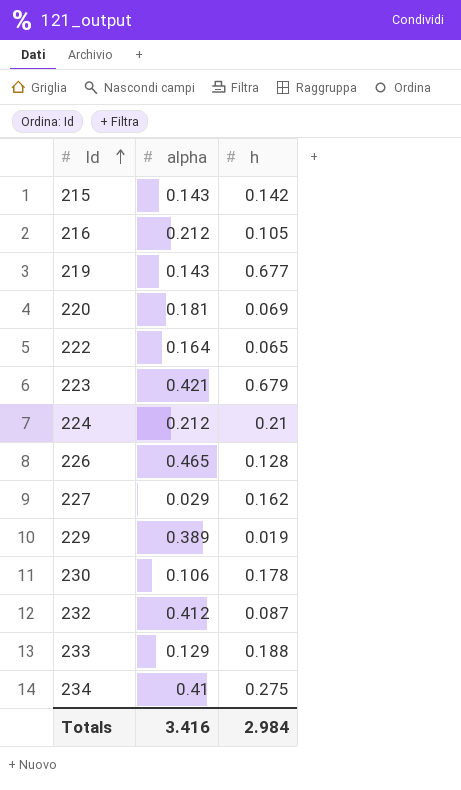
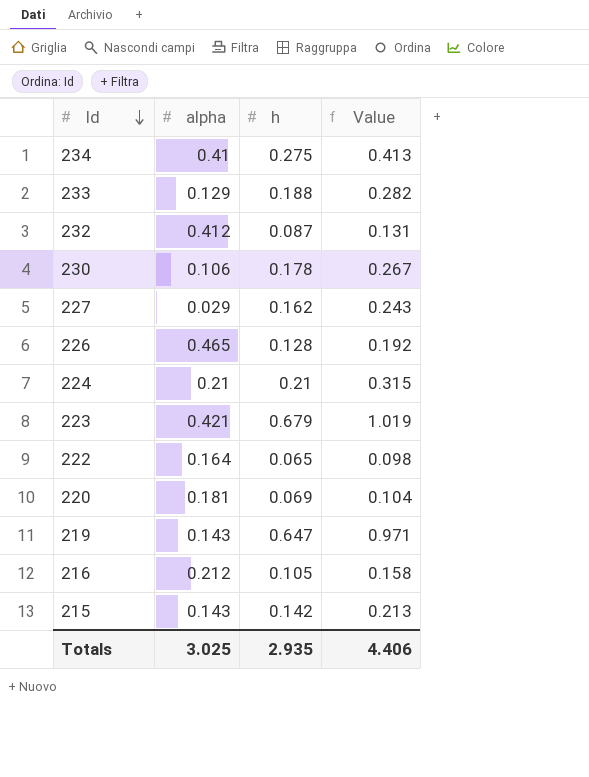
row order: Id ascending -> Id descending
column Value | formula: none -> [h] * 1.5
row 229: 0.389 | 0.019 -> none
224 | alpha: 0.212 -> 0.21
219 | h: 0.677 -> 0.647
Totals | alpha: 3.416 -> 3.025
Totals | h: 2.984 -> 2.935

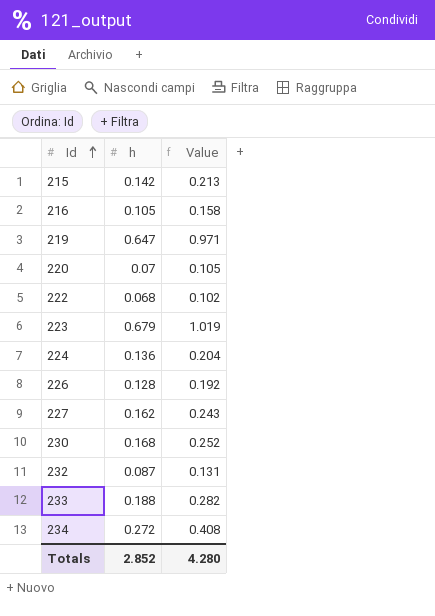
row order: Id descending -> Id ascending
column alpha | position: 2 -> none
220 | h: 0.069 -> 0.07
220 | Value: 0.104 -> 0.105
222 | h: 0.065 -> 0.068
222 | Value: 0.098 -> 0.102
224 | h: 0.21 -> 0.136
224 | Value: 0.315 -> 0.204
230 | h: 0.178 -> 0.168
230 | Value: 0.267 -> 0.252
234 | h: 0.275 -> 0.272
234 | Value: 0.413 -> 0.408
Totals | h: 2.935 -> 2.852
Totals | Value: 4.406 -> 4.280

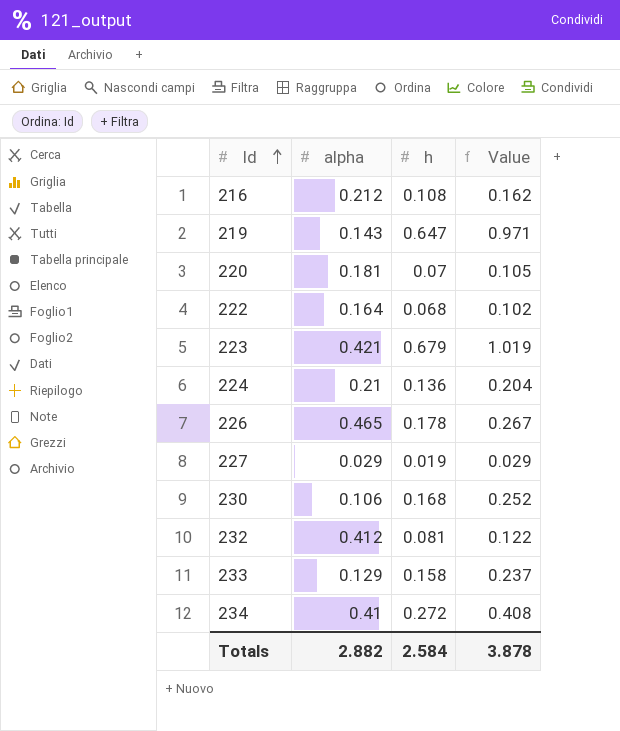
column alpha | position: none -> 2
row 215: 0.142 | 0.213 -> none
216 | h: 0.105 -> 0.108
216 | Value: 0.158 -> 0.162
226 | h: 0.128 -> 0.178
226 | Value: 0.192 -> 0.267
227 | h: 0.162 -> 0.019
227 | Value: 0.243 -> 0.029
232 | h: 0.087 -> 0.081
232 | Value: 0.131 -> 0.122
233 | h: 0.188 -> 0.158
233 | Value: 0.282 -> 0.237
Totals | h: 2.852 -> 2.584
Totals | Value: 4.280 -> 3.878

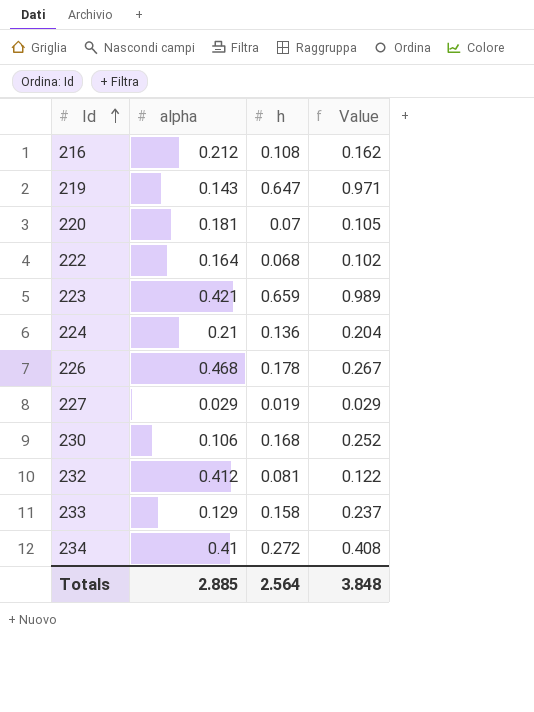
223 | h: 0.679 -> 0.659
223 | Value: 1.019 -> 0.989
226 | alpha: 0.465 -> 0.468
Totals | alpha: 2.882 -> 2.885
Totals | h: 2.584 -> 2.564
Totals | Value: 3.878 -> 3.848

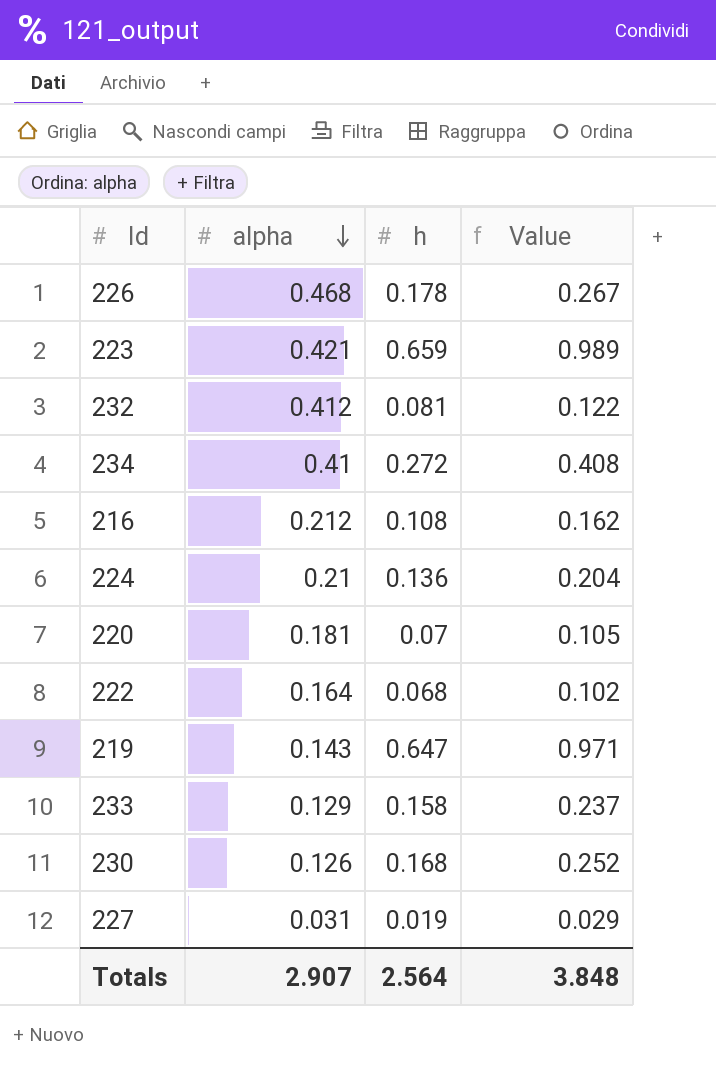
row order: Id ascending -> alpha descending
230 | alpha: 0.106 -> 0.126
227 | alpha: 0.029 -> 0.031
Totals | alpha: 2.885 -> 2.907

